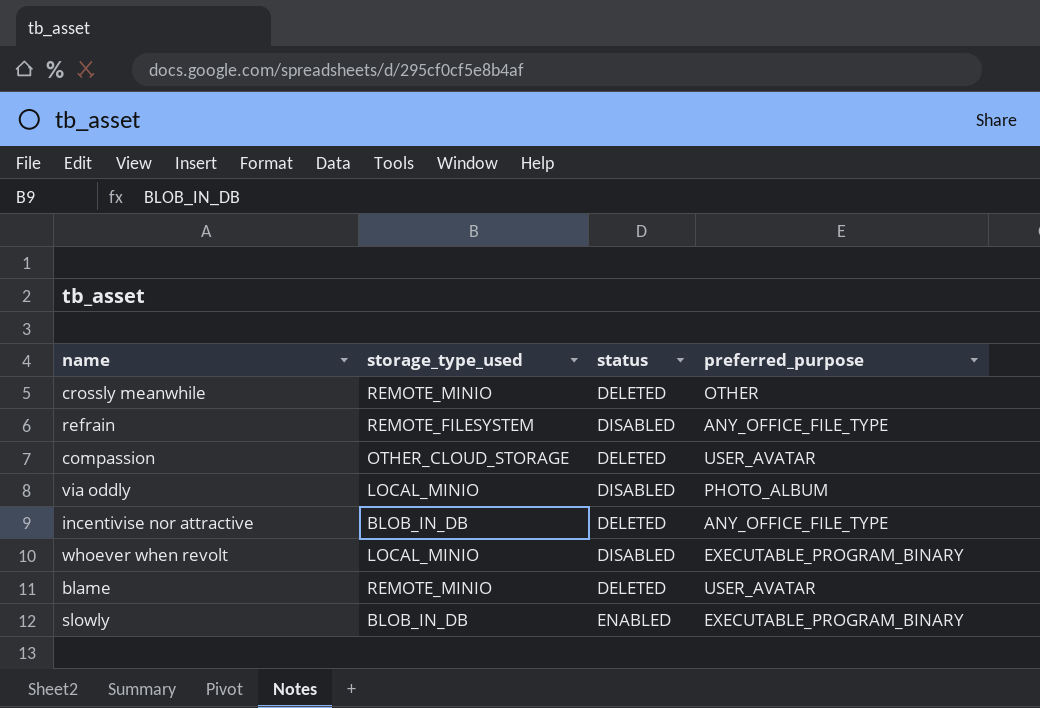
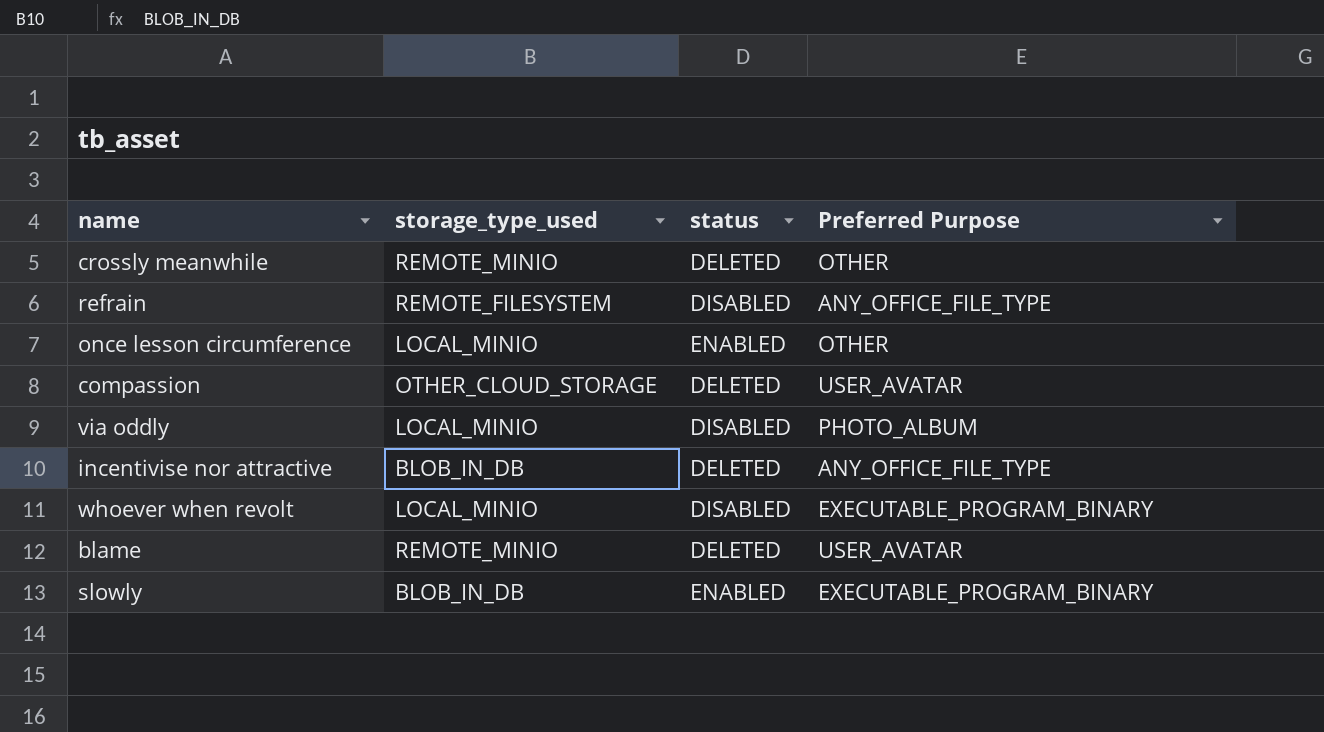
column name: preferred_purpose -> Preferred Purpose
row once lesson circumference: none -> LOCAL_MINIO | ENABLED | OTHER

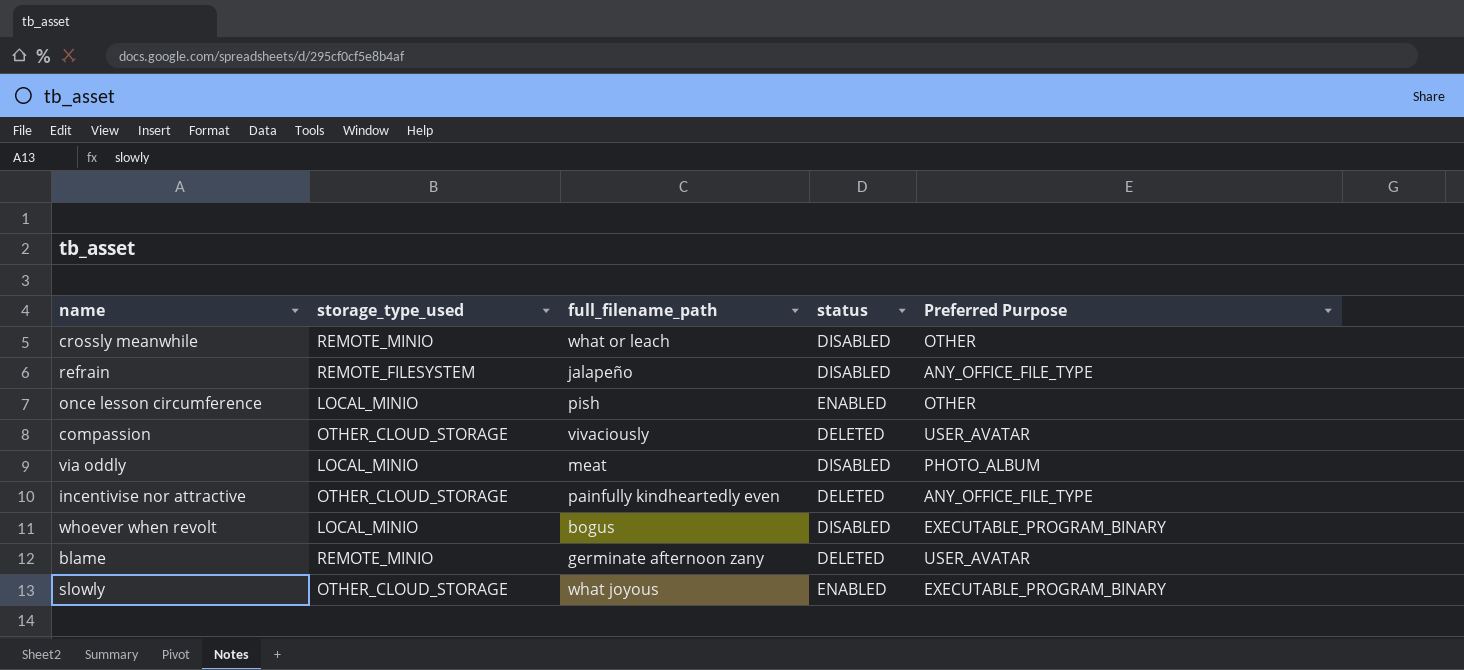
column full_filename_path | position: none -> 3
crossly meanwhile | status: DELETED -> DISABLED
incentivise nor attractive | storage_type_used: BLOB_IN_DB -> OTHER_CLOUD_STORAGE
slowly | storage_type_used: BLOB_IN_DB -> OTHER_CLOUD_STORAGE

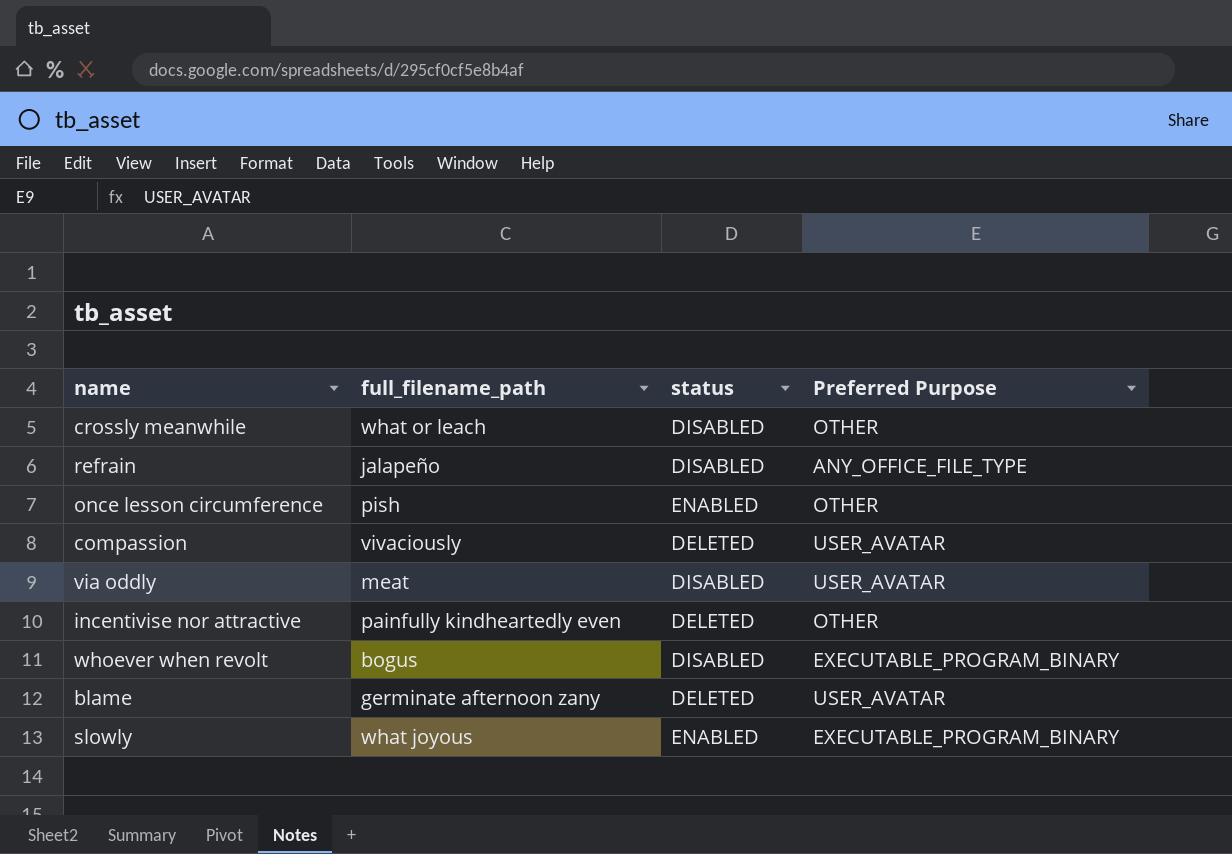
column storage_type_used | position: 2 -> none
via oddly | Preferred Purpose: PHOTO_ALBUM -> USER_AVATAR
incentivise nor attractive | Preferred Purpose: ANY_OFFICE_FILE_TYPE -> OTHER

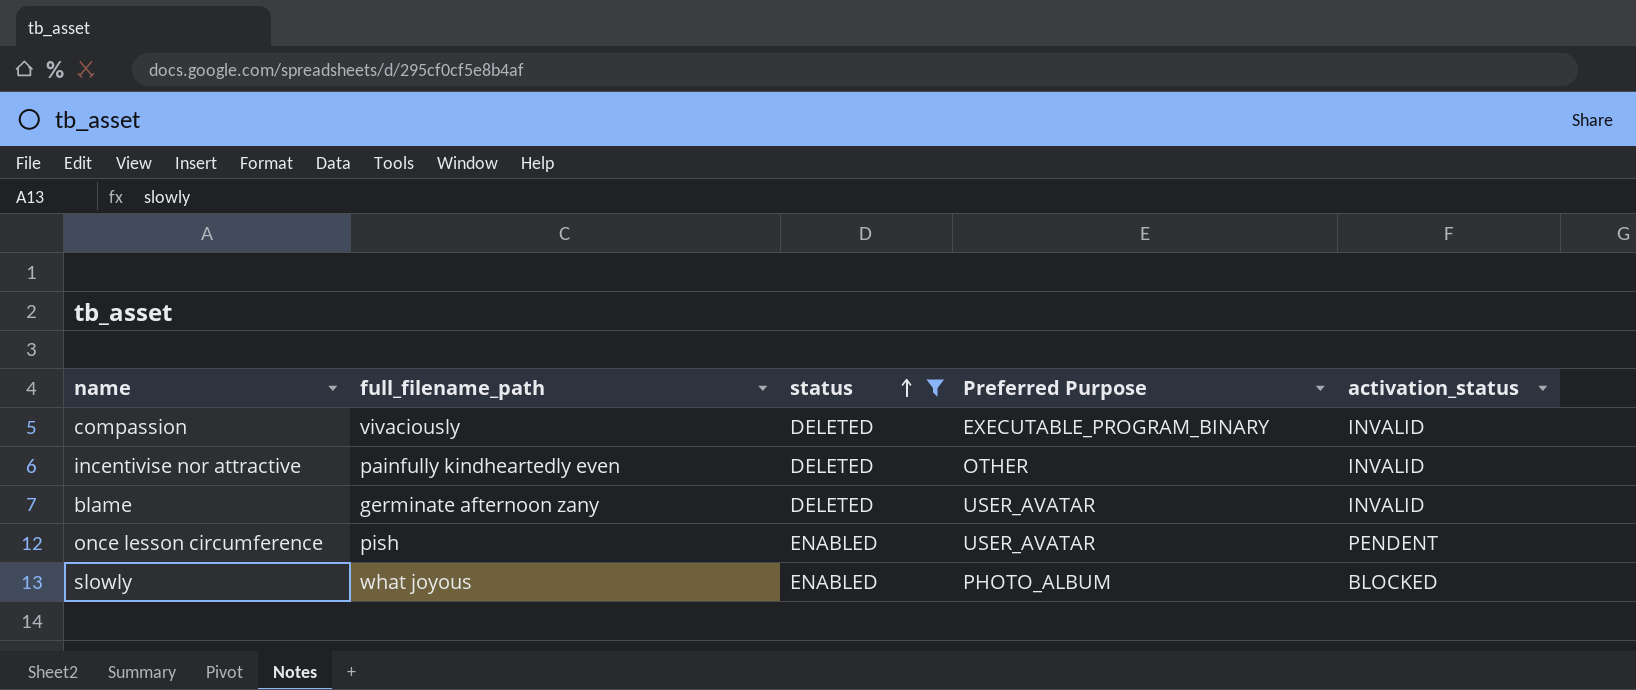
filter: none -> status != DISABLED
row order: none -> status ascending
column activation_status | position: none -> 5
compassion | Preferred Purpose: USER_AVATAR -> EXECUTABLE_PROGRAM_BINARY
once lesson circumference | Preferred Purpose: OTHER -> USER_AVATAR
slowly | Preferred Purpose: EXECUTABLE_PROGRAM_BINARY -> PHOTO_ALBUM

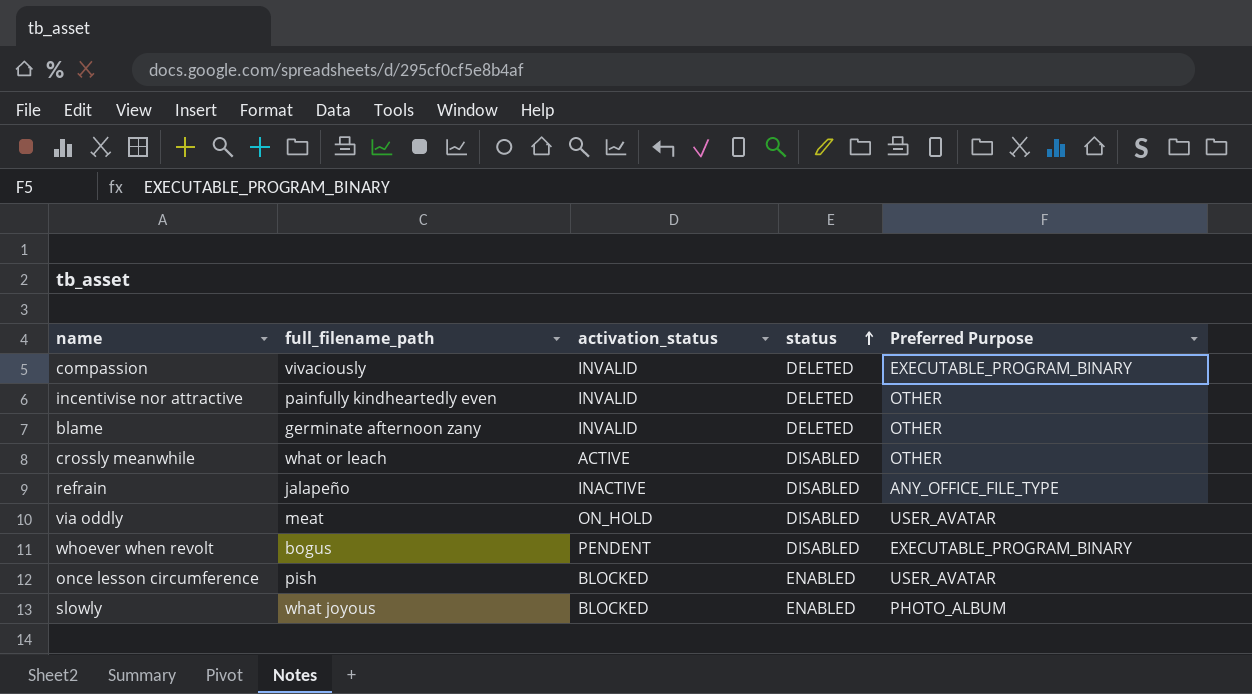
filter: status != DISABLED -> none
column activation_status | position: 5 -> 3
blame | Preferred Purpose: USER_AVATAR -> OTHER
once lesson circumference | activation_status: PENDENT -> BLOCKED

